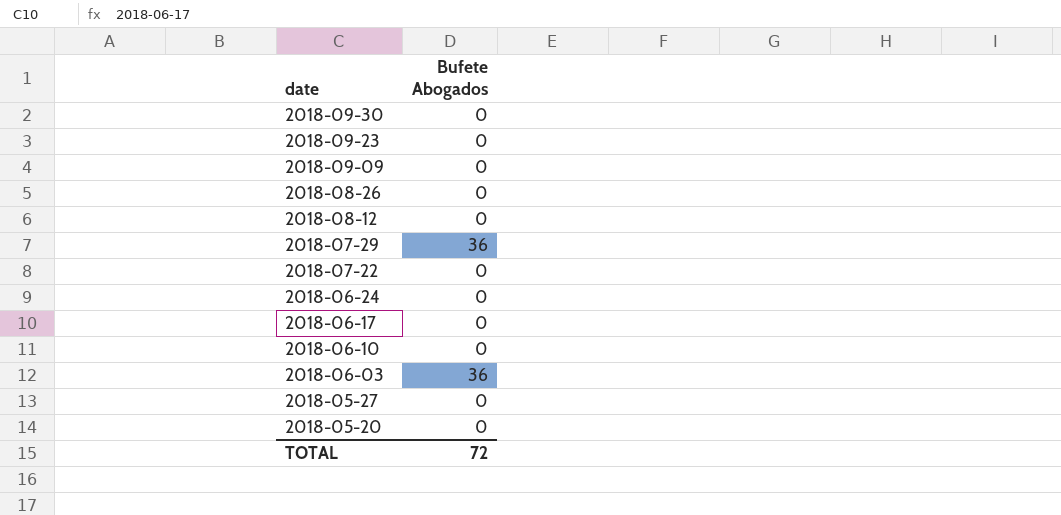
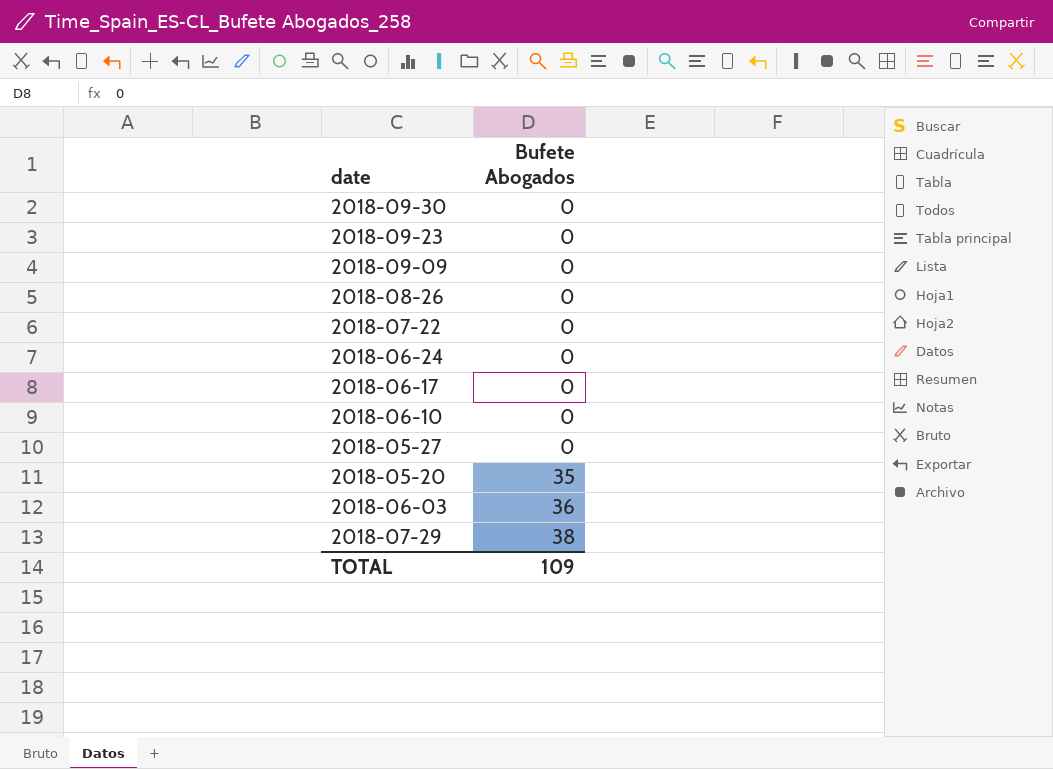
row order: date descending -> Bufete Abogados ascending
row 2018-08-12: 0 -> none
2018-05-20 | Bufete Abogados: 0 -> 35
2018-07-29 | Bufete Abogados: 36 -> 38
TOTAL | Bufete Abogados: 72 -> 109

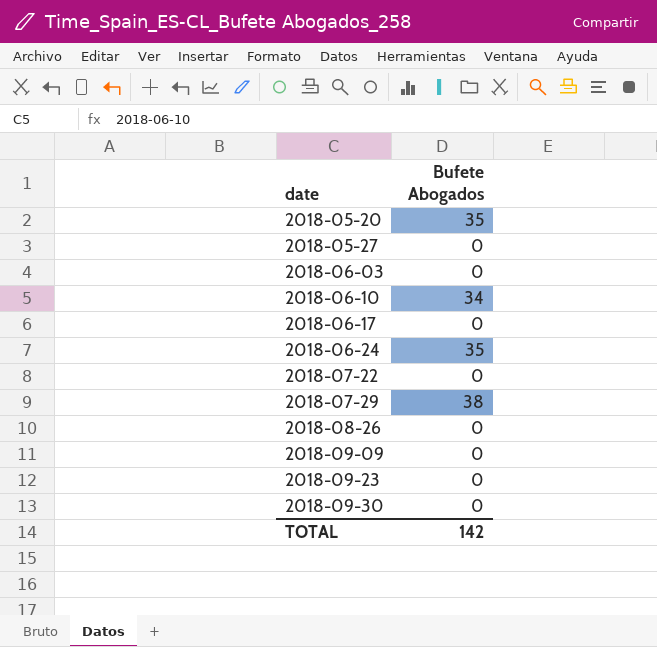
row order: Bufete Abogados ascending -> date ascending
2018-06-03 | Bufete Abogados: 36 -> 0
2018-06-10 | Bufete Abogados: 0 -> 34
2018-06-24 | Bufete Abogados: 0 -> 35
TOTAL | Bufete Abogados: 109 -> 142

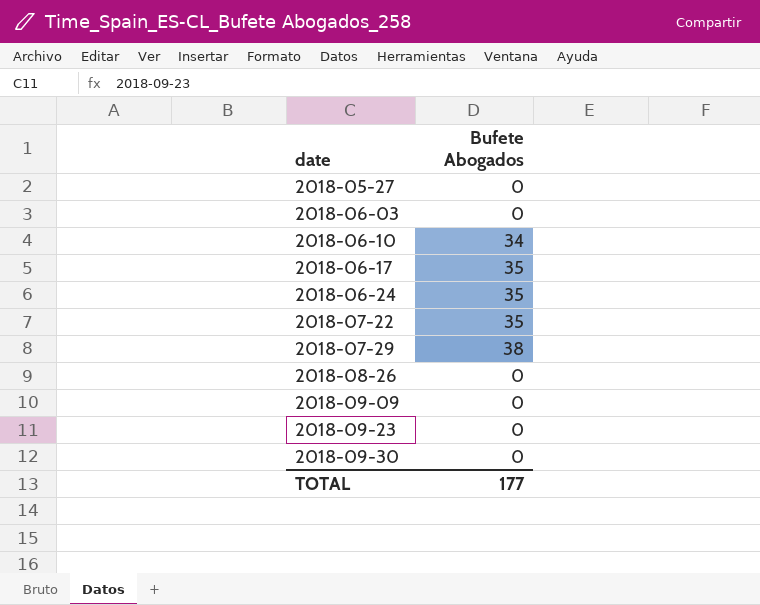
row 2018-05-20: 35 -> none
2018-06-17 | Bufete Abogados: 0 -> 35
2018-07-22 | Bufete Abogados: 0 -> 35
TOTAL | Bufete Abogados: 142 -> 177

